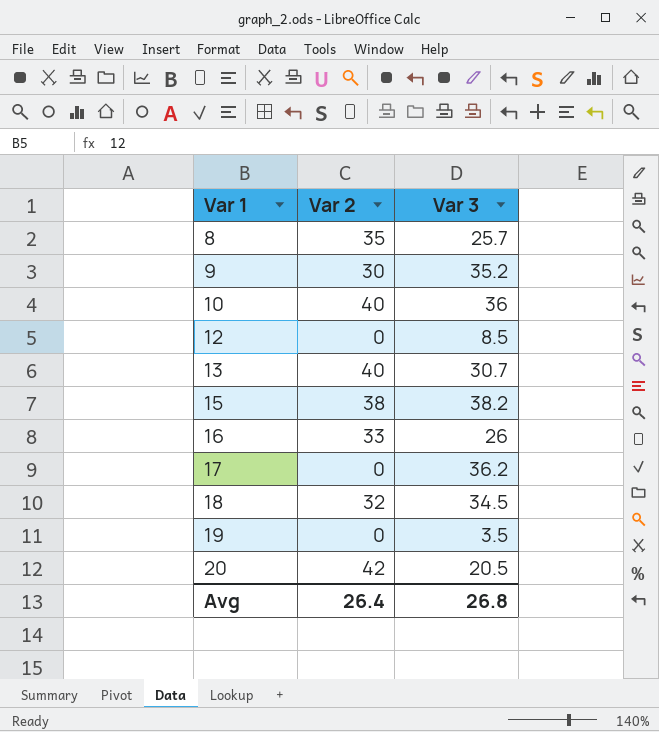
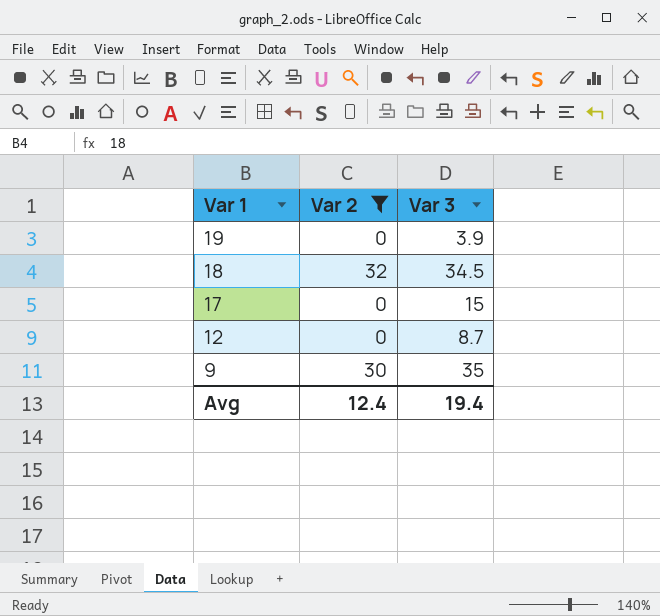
filter: none -> Var 2 <= 32
row order: Var 1 ascending -> Var 1 descending
19 | Var 3: 3.5 -> 3.9
17 | Var 3: 36.2 -> 15
12 | Var 3: 8.5 -> 8.7
9 | Var 3: 35.2 -> 35
Avg | Var 2: 26.4 -> 12.4
Avg | Var 3: 26.8 -> 19.4

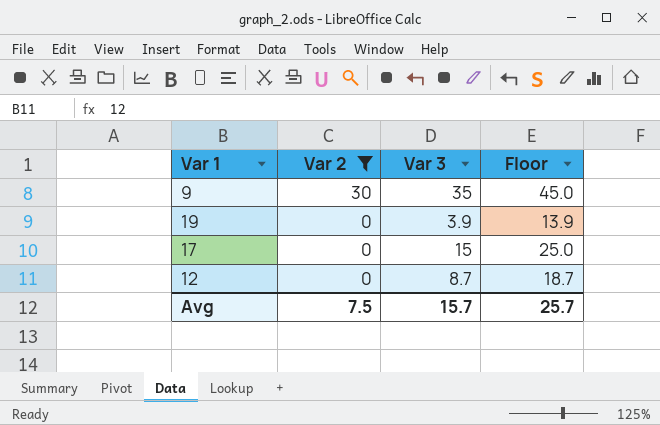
row order: Var 1 descending -> Var 2 descending
column Floor | formula: none -> [Var 3] + 10
row 18: 32 | 34.5 -> none
Avg | Var 2: 12.4 -> 7.5
Avg | Var 3: 19.4 -> 15.7

